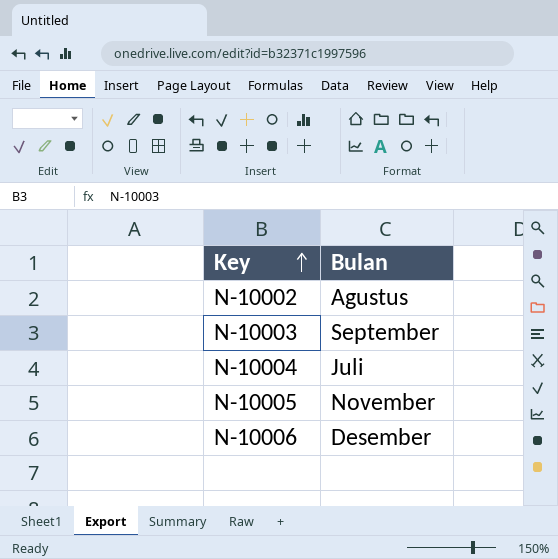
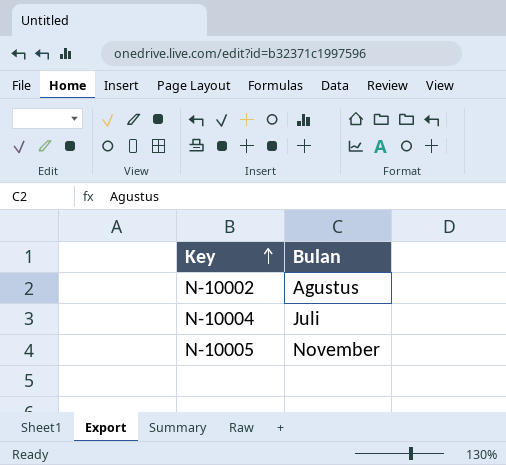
row N-10003: September -> none
row N-10006: Desember -> none

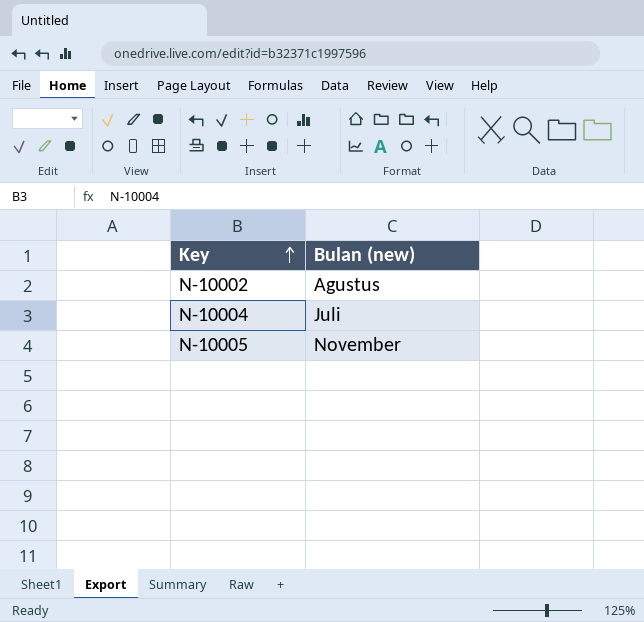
column name: Bulan -> Bulan (new)

